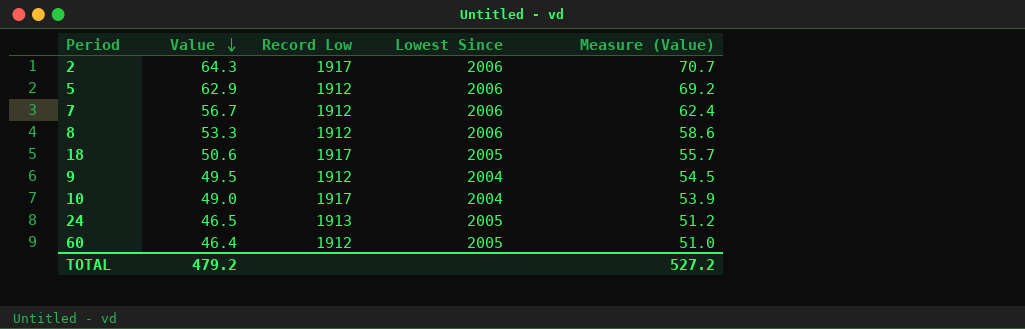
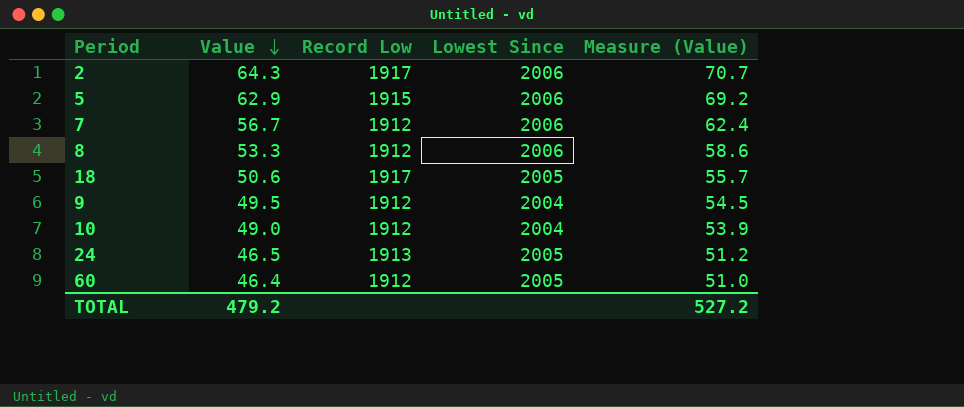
5 | Record Low: 1912 -> 1915
10 | Record Low: 1917 -> 1912

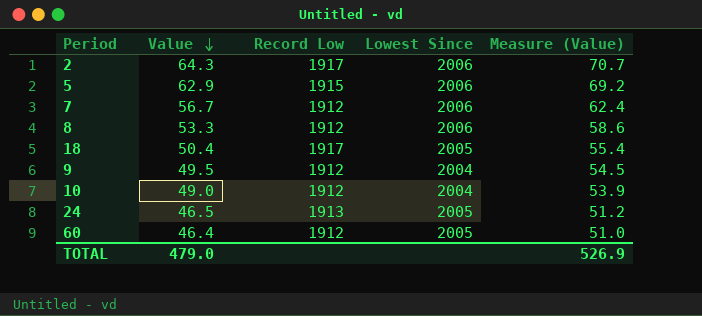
18 | Value: 50.6 -> 50.4
18 | Measure (Value): 55.7 -> 55.4
TOTAL | Value: 479.2 -> 479.0
TOTAL | Measure (Value): 527.2 -> 526.9

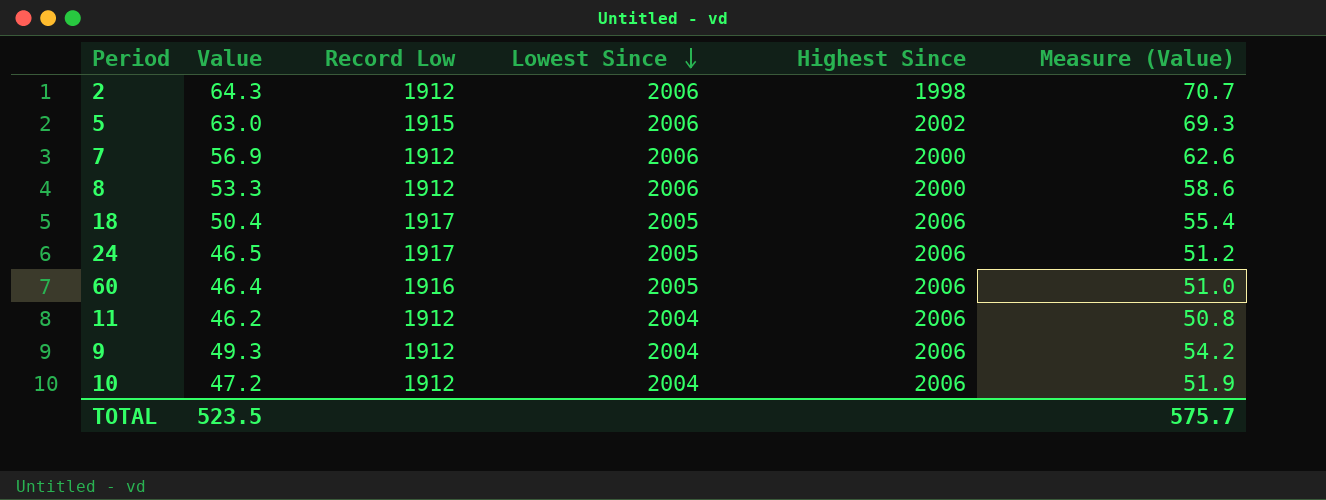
row order: Value descending -> Lowest Since descending
column Highest Since | position: none -> 5
2 | Record Low: 1917 -> 1912
5 | Value: 62.9 -> 63.0
5 | Measure (Value): 69.2 -> 69.3
7 | Value: 56.7 -> 56.9
7 | Measure (Value): 62.4 -> 62.6
24 | Record Low: 1913 -> 1917
60 | Record Low: 1912 -> 1916
row 11: none -> 46.2 | 1912 | 2004 | 2006 | 50.8
9 | Value: 49.5 -> 49.3
9 | Measure (Value): 54.5 -> 54.2
10 | Value: 49.0 -> 47.2
10 | Measure (Value): 53.9 -> 51.9
TOTAL | Value: 479.0 -> 523.5
TOTAL | Measure (Value): 526.9 -> 575.7

